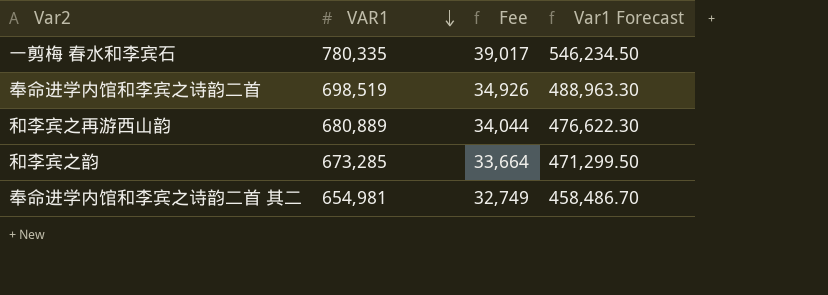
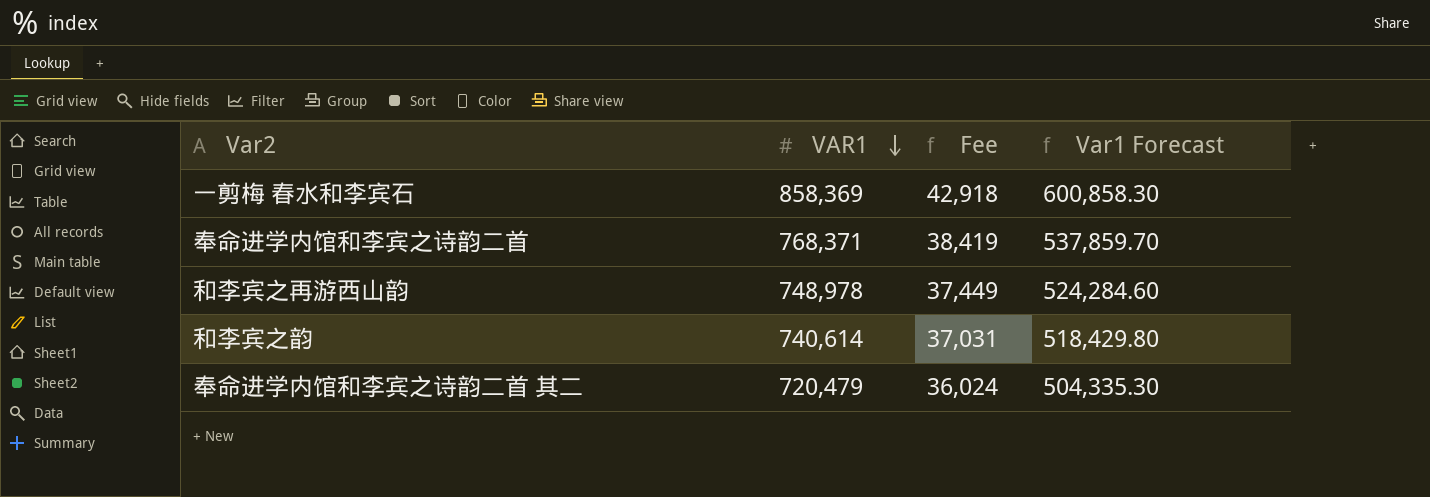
一剪梅 春水和李宾石 | VAR1: 780,335 -> 858,369
一剪梅 春水和李宾石 | Fee: 39,017 -> 42,918
一剪梅 春水和李宾石 | Var1 Forecast: 546,234.50 -> 600,858.30
奉命进学内馆和李宾之诗韵二首 | VAR1: 698,519 -> 768,371
奉命进学内馆和李宾之诗韵二首 | Fee: 34,926 -> 38,419
奉命进学内馆和李宾之诗韵二首 | Var1 Forecast: 488,963.30 -> 537,859.70
和李宾之再游西山韵 | VAR1: 680,889 -> 748,978
和李宾之再游西山韵 | Fee: 34,044 -> 37,449
和李宾之再游西山韵 | Var1 Forecast: 476,622.30 -> 524,284.60
和李宾之韵 | VAR1: 673,285 -> 740,614
和李宾之韵 | Fee: 33,664 -> 37,031
和李宾之韵 | Var1 Forecast: 471,299.50 -> 518,429.80
奉命进学内馆和李宾之诗韵二首 其二 | VAR1: 654,981 -> 720,479
奉命进学内馆和李宾之诗韵二首 其二 | Fee: 32,749 -> 36,024
奉命进学内馆和李宾之诗韵二首 其二 | Var1 Forecast: 458,486.70 -> 504,335.30

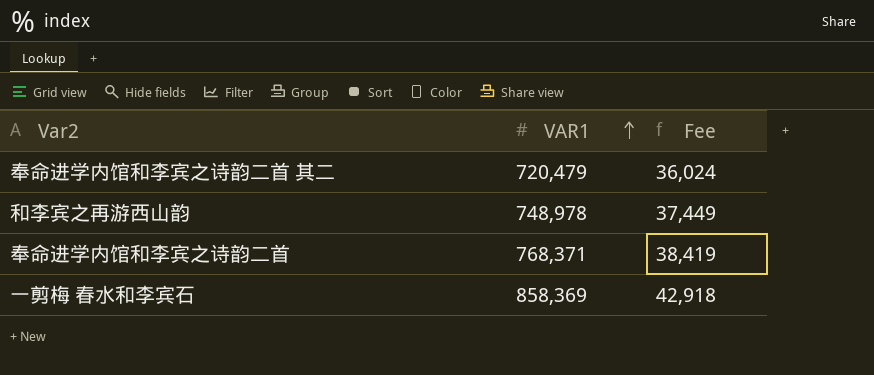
row order: VAR1 descending -> VAR1 ascending
column Var1 Forecast | formula: [VAR1] * 0.7 -> none
row 和李宾之韵: 740,614 | 37,031 | 518,429.80 -> none

